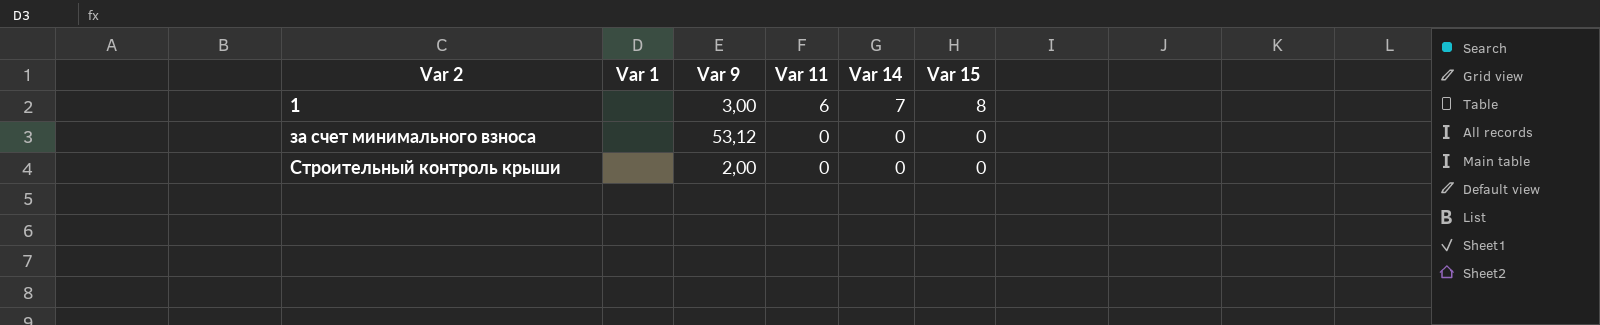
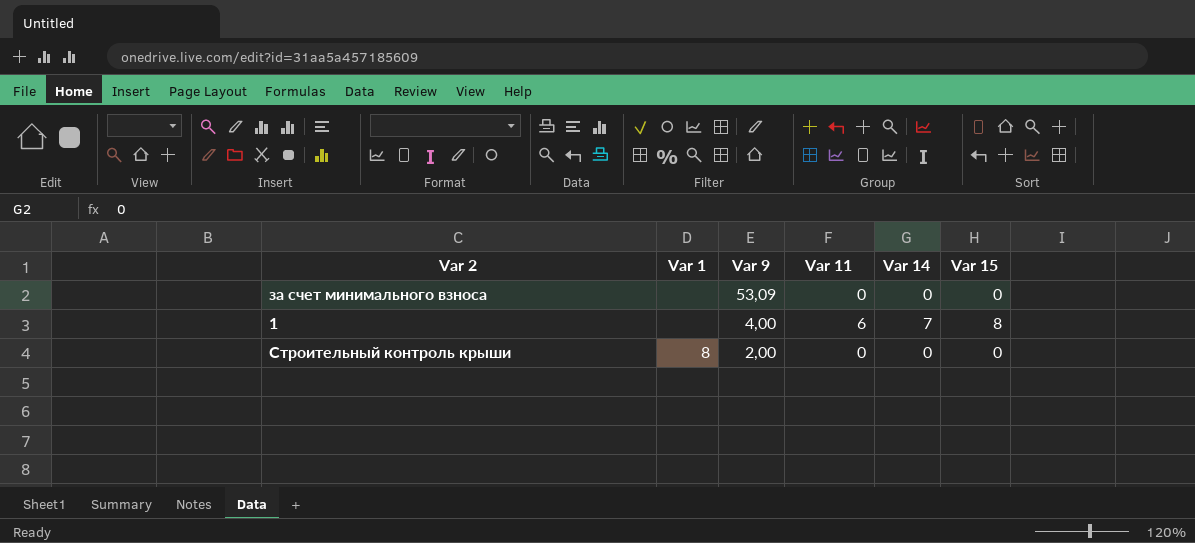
row order: Var 2 ascending -> Var 9 descending
за счет минимального взноса | Var 9: 53,12 -> 53,09
1 | Var 9: 3,00 -> 4,00
Строительный контроль крыши | Var 1: none -> 8

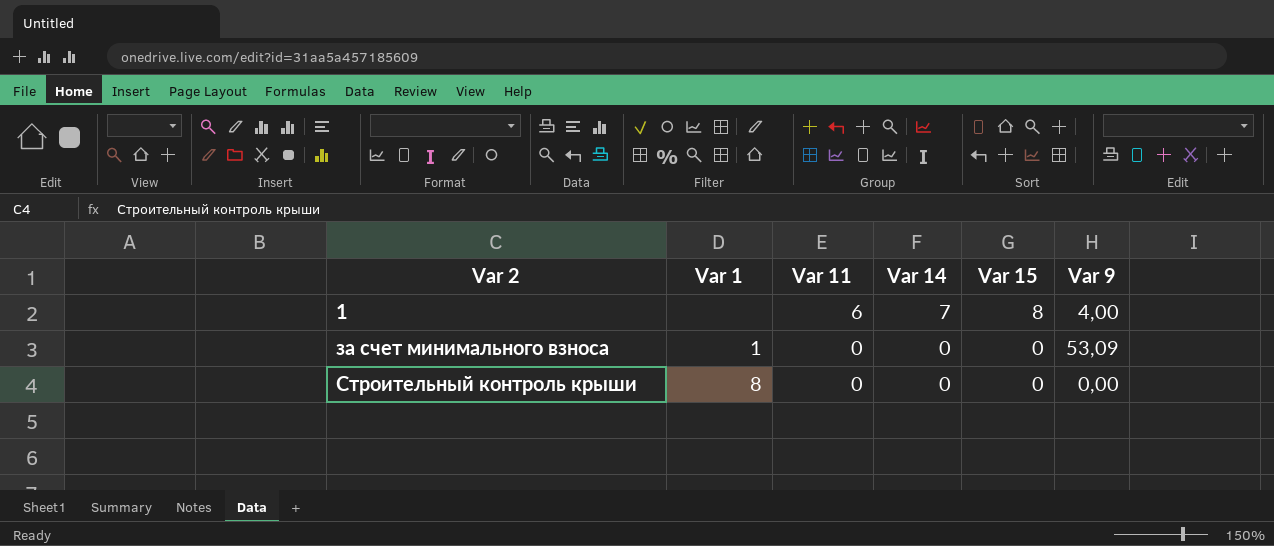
row order: Var 9 descending -> Var 2 ascending
column Var 9 | position: 3 -> 6
за счет минимального взноса | Var 1: none -> 1
Строительный контроль крыши | Var 9: 2,00 -> 0,00

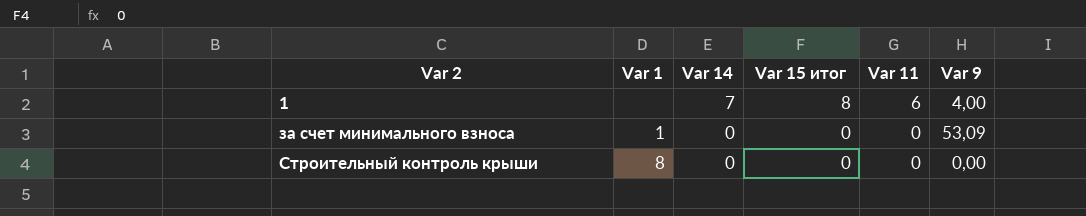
column name: Var 15 -> Var 15 итог
column Var 11 | position: 3 -> 5

